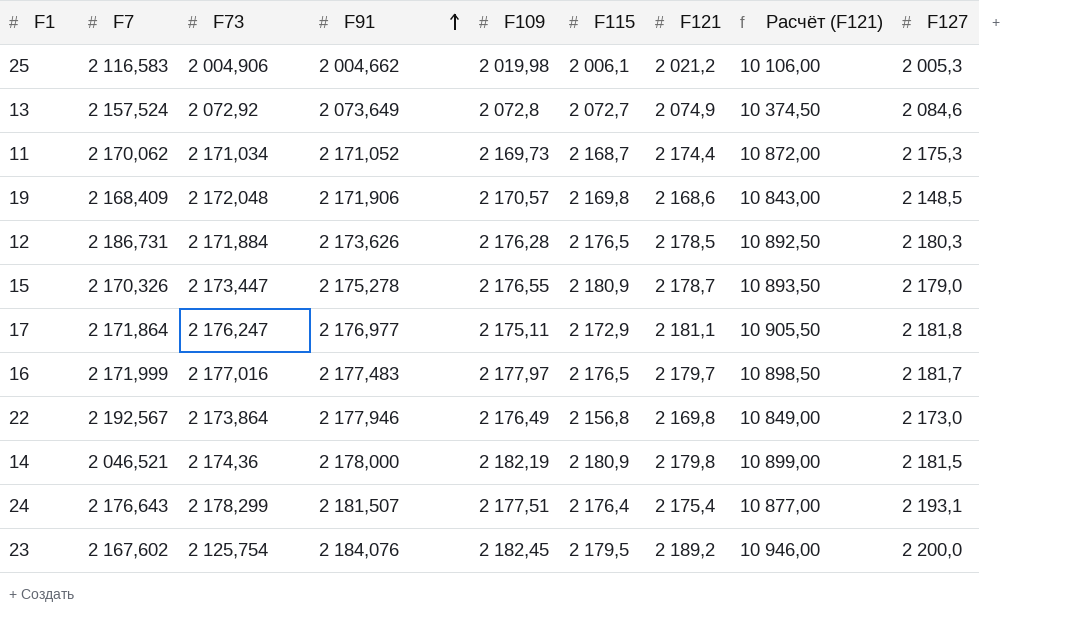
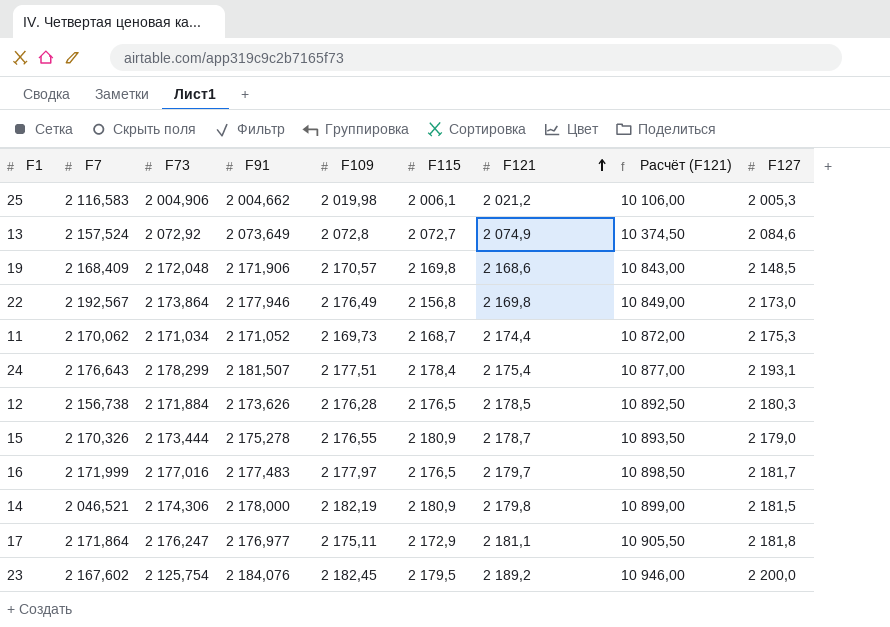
row order: F91 ascending -> F121 ascending
24 | F115: 2 176,4 -> 2 178,4
12 | F7: 2 186,731 -> 2 156,738
15 | F73: 2 173,447 -> 2 173,444
14 | F73: 2 174,36 -> 2 174,306

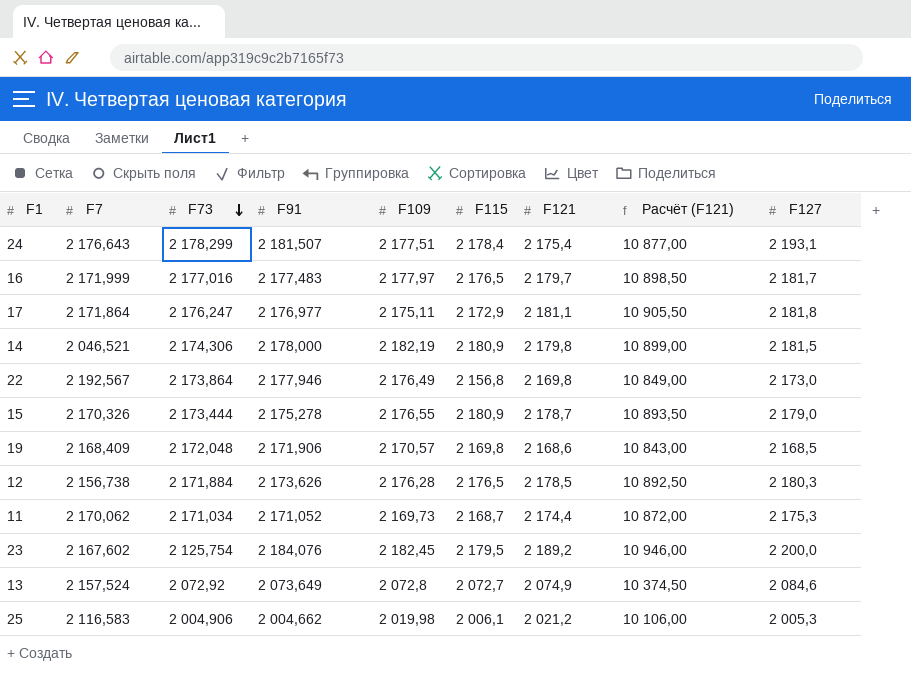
row order: F121 ascending -> F73 descending
19 | F127: 2 148,5 -> 2 168,5

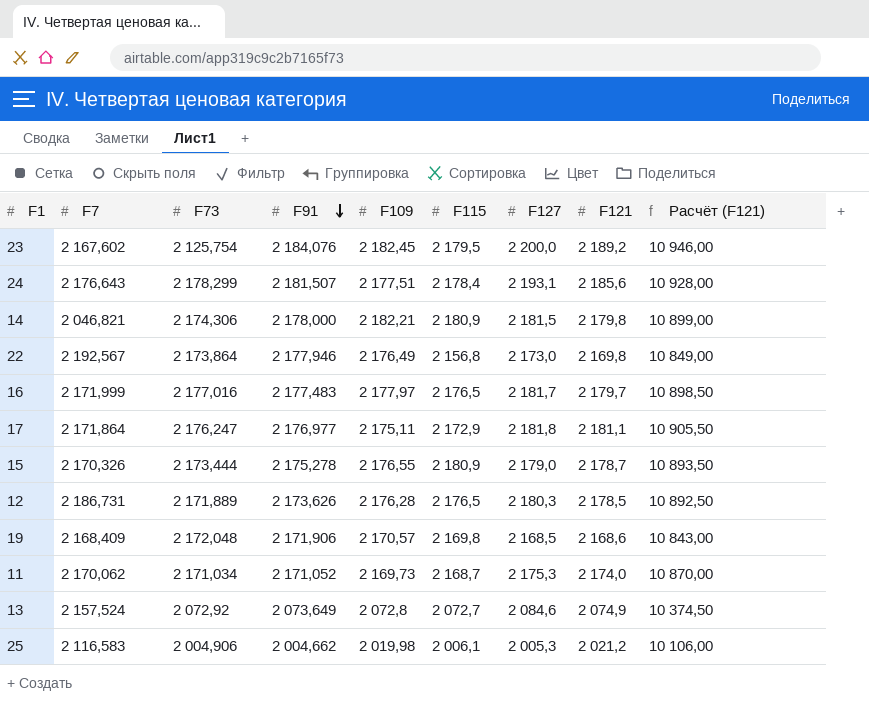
row order: F73 descending -> F91 descending
column F127 | position: 9 -> 7
24 | F121: 2 175,4 -> 2 185,6
24 | Расчёт (F121): 10 877,00 -> 10 928,00
14 | F7: 2 046,521 -> 2 046,821
14 | F109: 2 182,19 -> 2 182,21
12 | F7: 2 156,738 -> 2 186,731
12 | F73: 2 171,884 -> 2 171,889
11 | F121: 2 174,4 -> 2 174,0
11 | Расчёт (F121): 10 872,00 -> 10 870,00

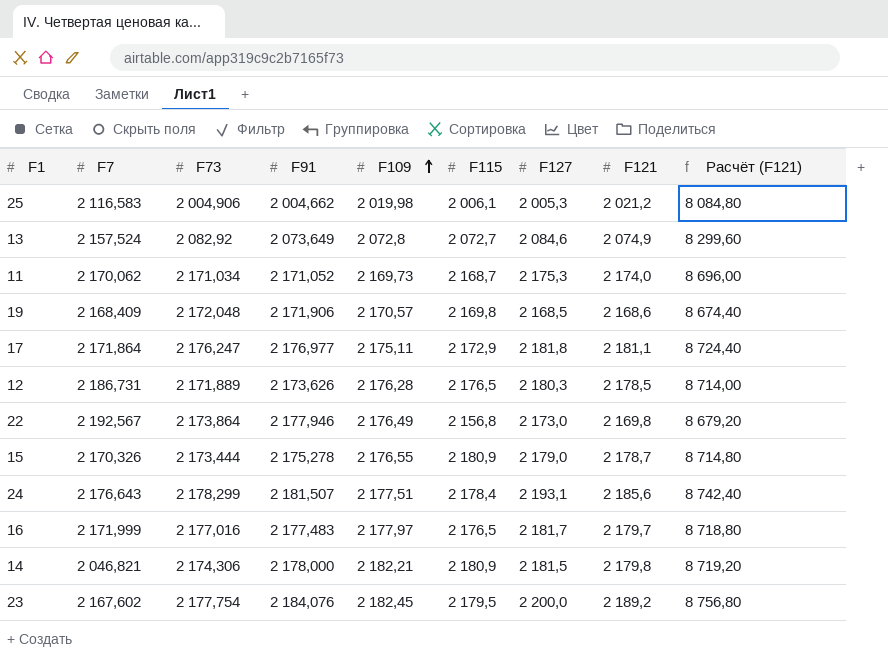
row order: F91 descending -> F109 ascending
column Расчёт (F121) | formula: [F121] * 5 -> [F121] * 4
13 | F73: 2 072,92 -> 2 082,92
23 | F73: 2 125,754 -> 2 177,754

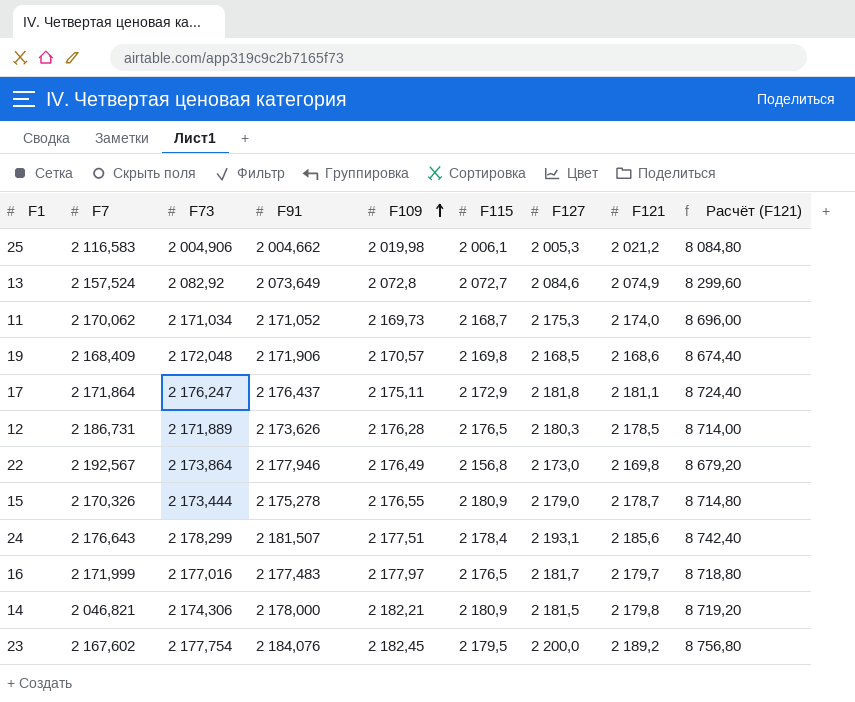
17 | F91: 2 176,977 -> 2 176,437

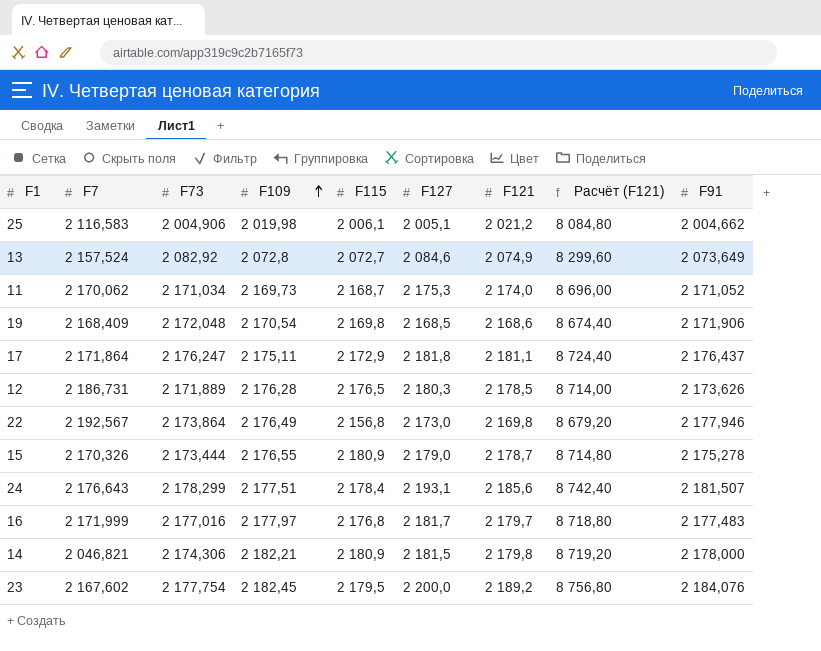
column F91 | position: 4 -> 9
25 | F127: 2 005,3 -> 2 005,1
19 | F109: 2 170,57 -> 2 170,54
16 | F115: 2 176,5 -> 2 176,8

